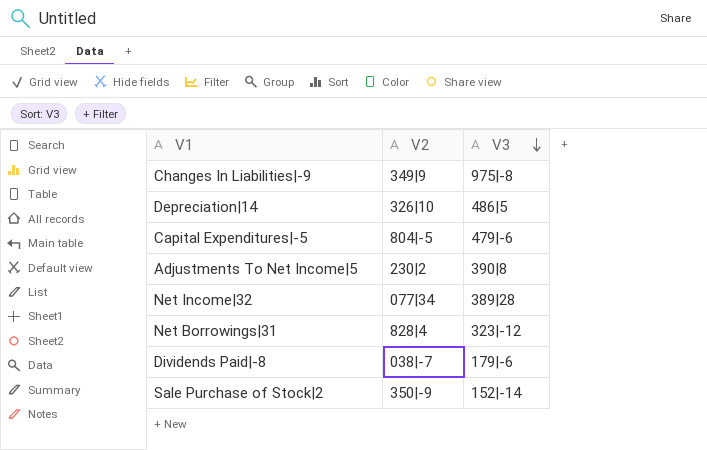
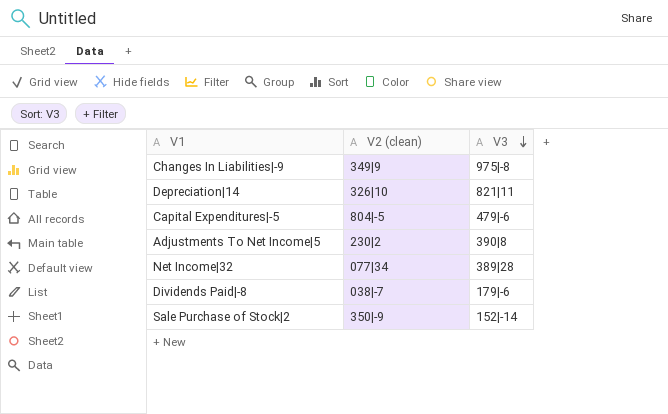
column name: V2 -> V2 (clean)
row Net Borrowings|31: 828|4 | 323|-12 -> none
Depreciation|14 | V3: 486|5 -> 821|11

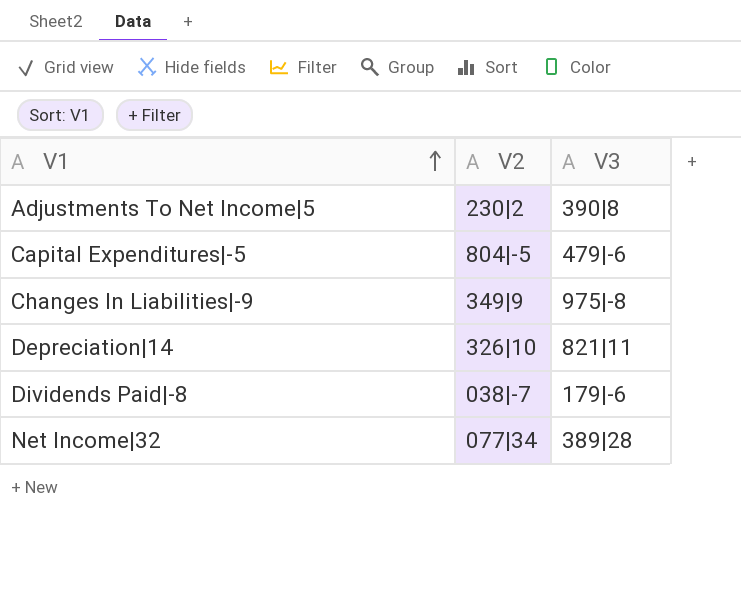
row order: V3 descending -> V1 ascending
column name: V2 (clean) -> V2
row Sale Purchase of Stock|2: 350|-9 | 152|-14 -> none

